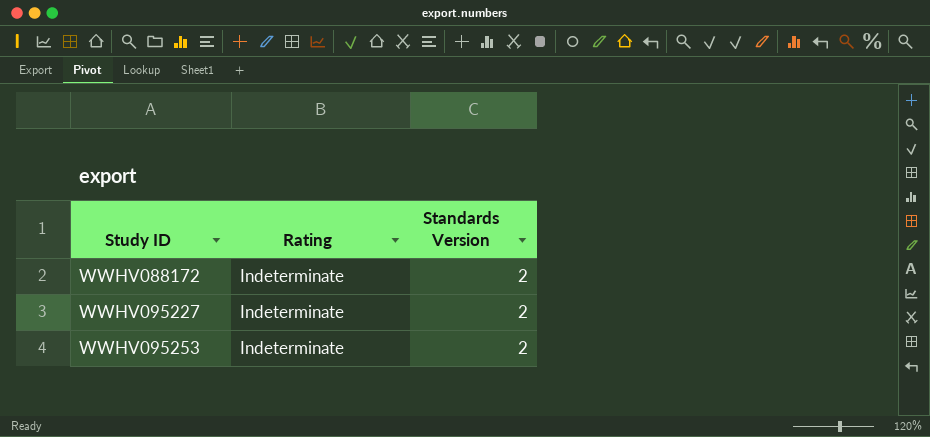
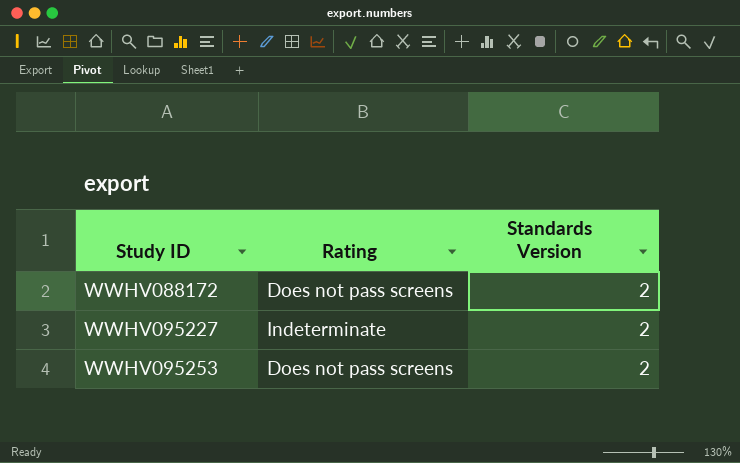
WWHV088172 | Rating: Indeterminate -> Does not pass screens
WWHV095253 | Rating: Indeterminate -> Does not pass screens

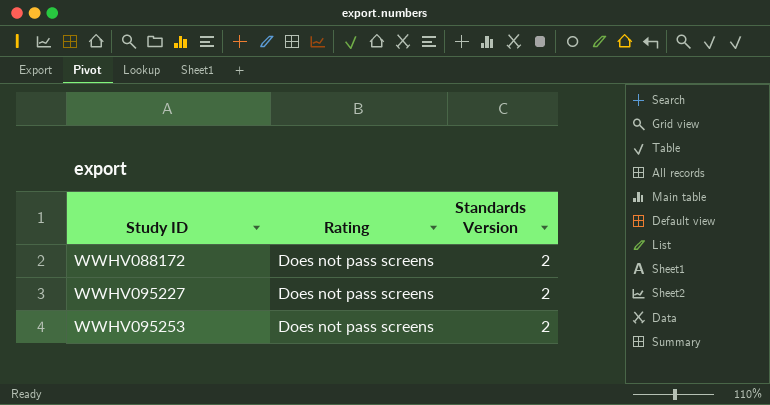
WWHV095227 | Rating: Indeterminate -> Does not pass screens

